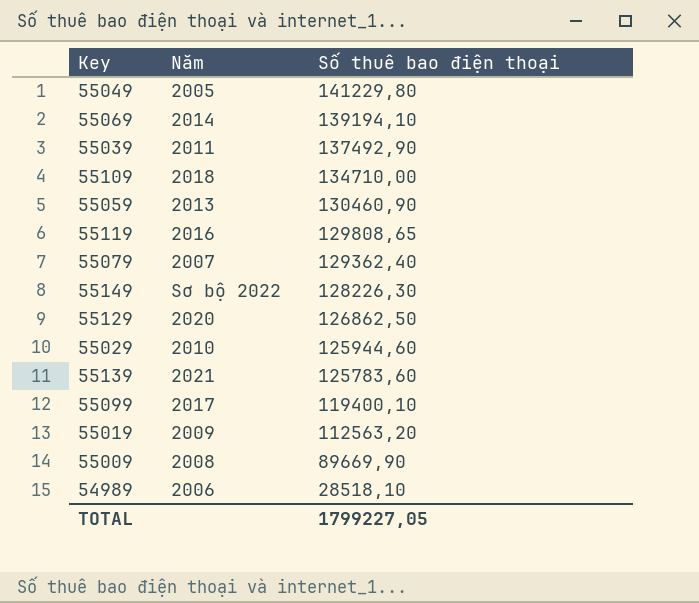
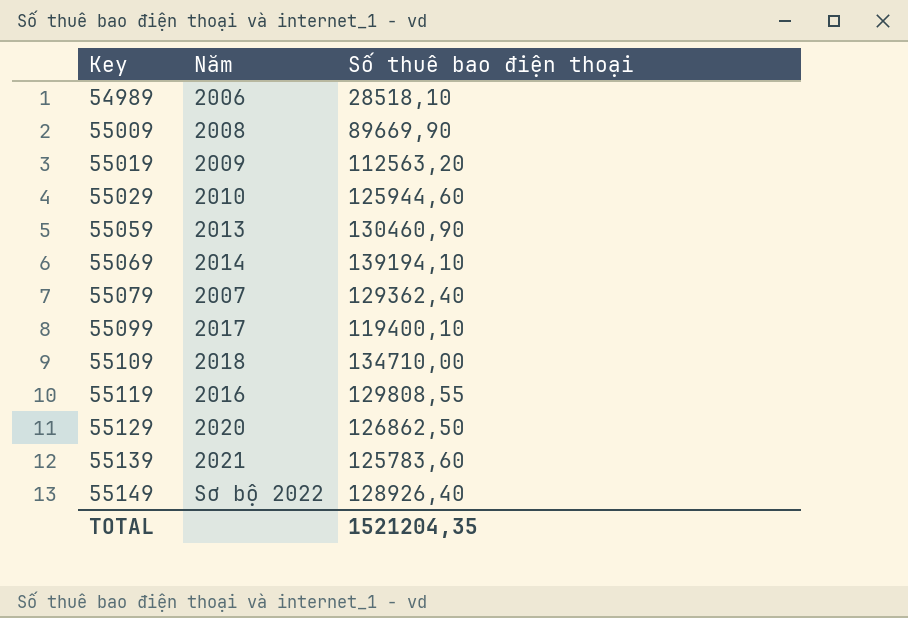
row order: Số thuê bao điện thoại descending -> Key ascending
row 55049: 2005 | 141229,80 -> none
row 55039: 2011 | 137492,90 -> none
55119 | Số thuê bao điện thoại: 129808,65 -> 129808,55
55149 | Số thuê bao điện thoại: 128226,30 -> 128926,40
TOTAL | Số thuê bao điện thoại: 1799227,05 -> 1521204,35

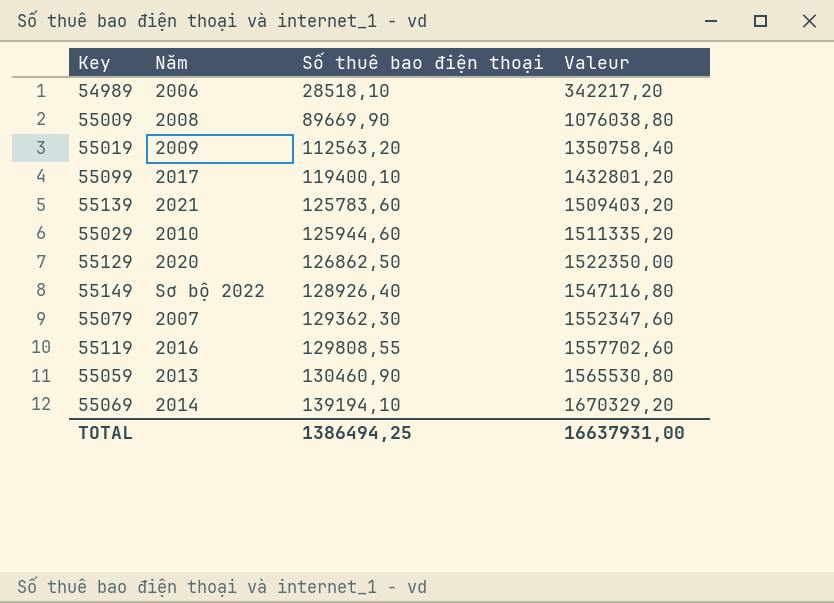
row order: Key ascending -> Số thuê bao điện thoại ascending
column Valeur | formula: none -> [Số thuê bao điện thoại] * 12
row 55109: 2018 | 134710,00 -> none
55079 | Số thuê bao điện thoại: 129362,40 -> 129362,30
TOTAL | Số thuê bao điện thoại: 1521204,35 -> 1386494,25

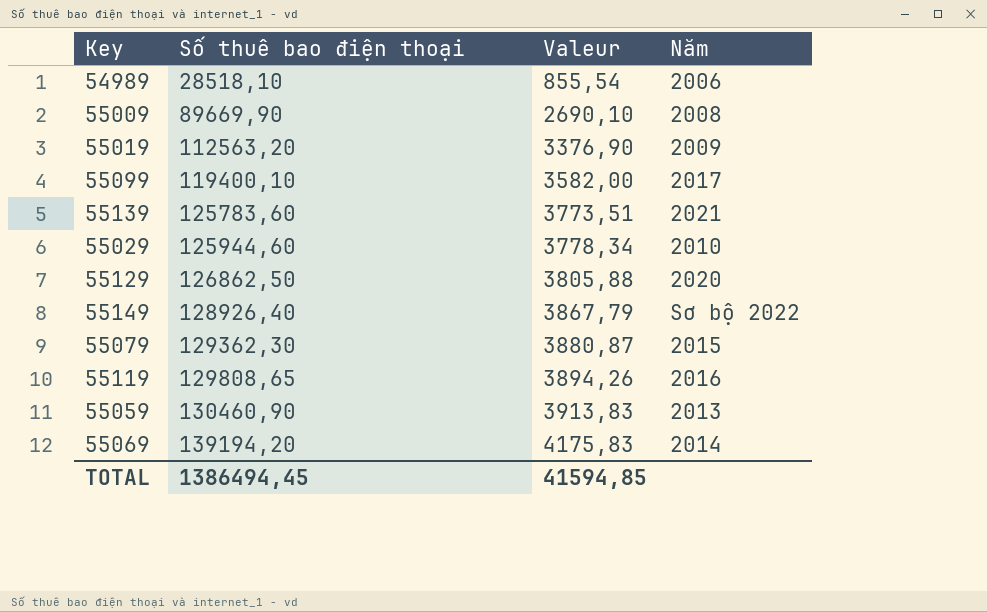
column Valeur | formula: [Số thuê bao điện thoại] * 12 -> [Số thuê bao điện thoại] * 0,03
column Năm | position: 2 -> 4
55079 | Năm: 2007 -> 2015
55119 | Số thuê bao điện thoại: 129808,55 -> 129808,65
55069 | Số thuê bao điện thoại: 139194,10 -> 139194,20
TOTAL | Số thuê bao điện thoại: 1386494,25 -> 1386494,45
TOTAL | Valeur: 16637931,00 -> 41594,85

